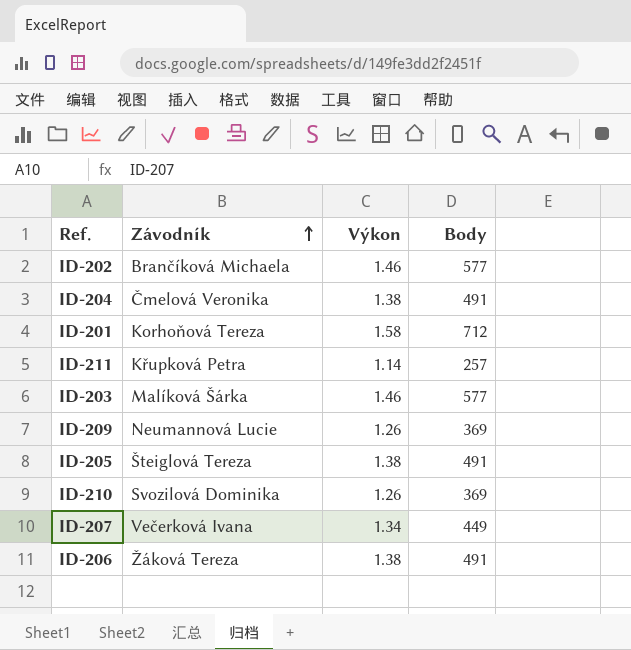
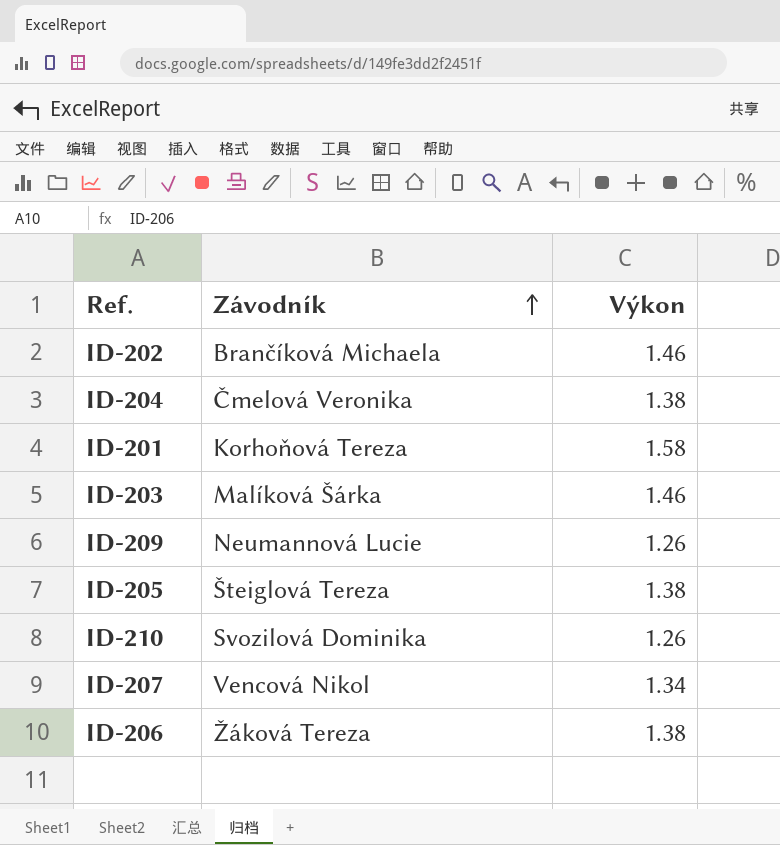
column Body | position: 4 -> none
row ID-211: Křupková Petra | 1.14 | 257 -> none
ID-207 | Závodník: Večerková Ivana -> Vencová Nikol

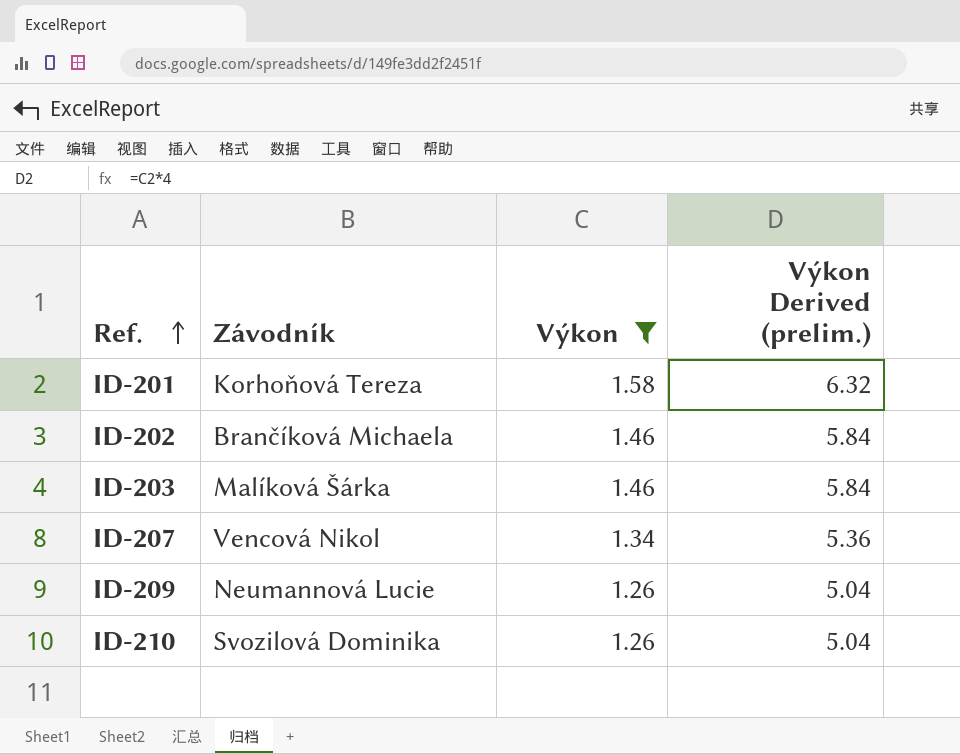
filter: none -> Výkon != 1.38
row order: Závodník ascending -> Ref. ascending
column Výkon Derived (prelim.) | formula: none -> [Výkon] * 4

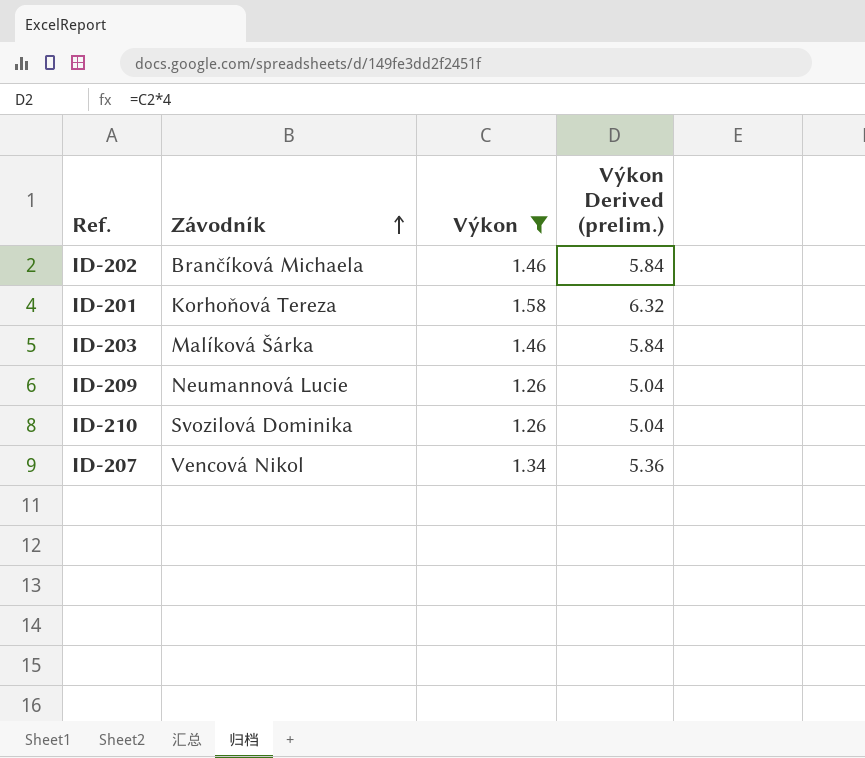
row order: Ref. ascending -> Závodník ascending

